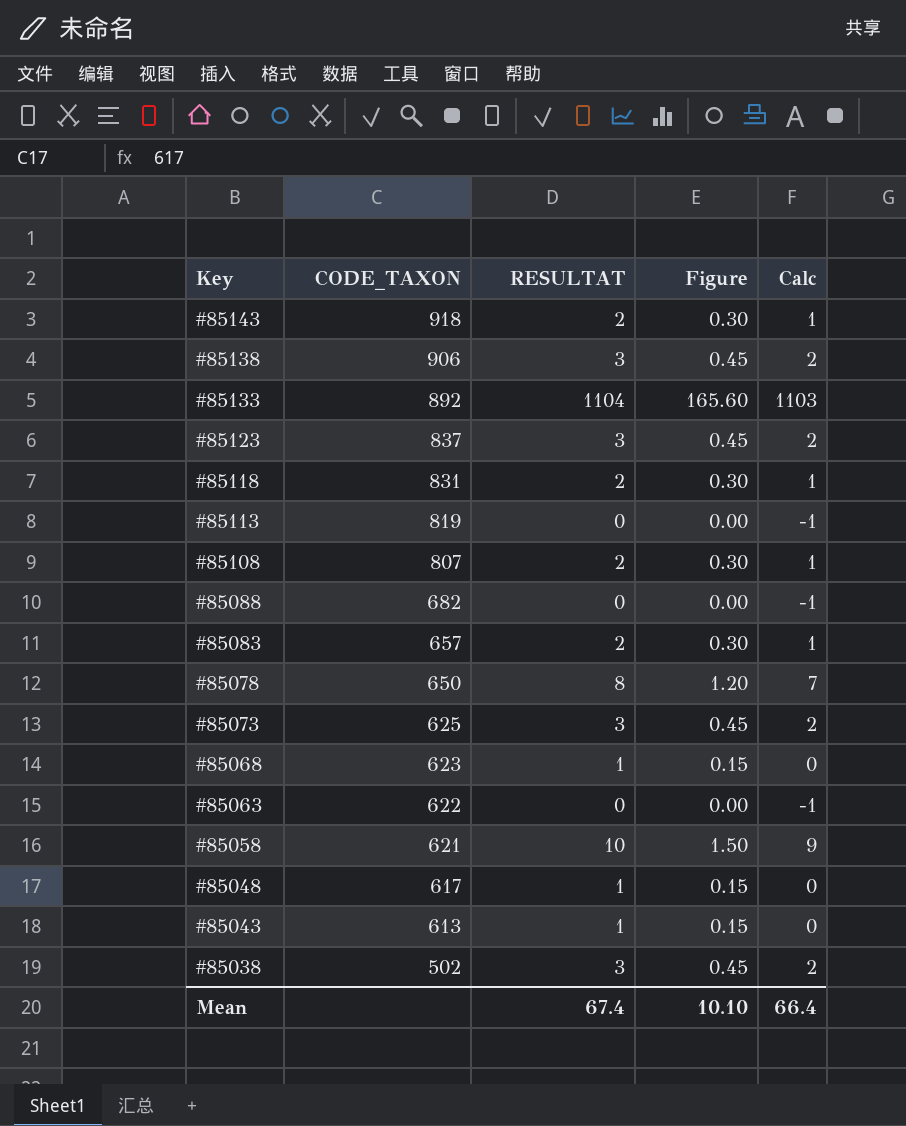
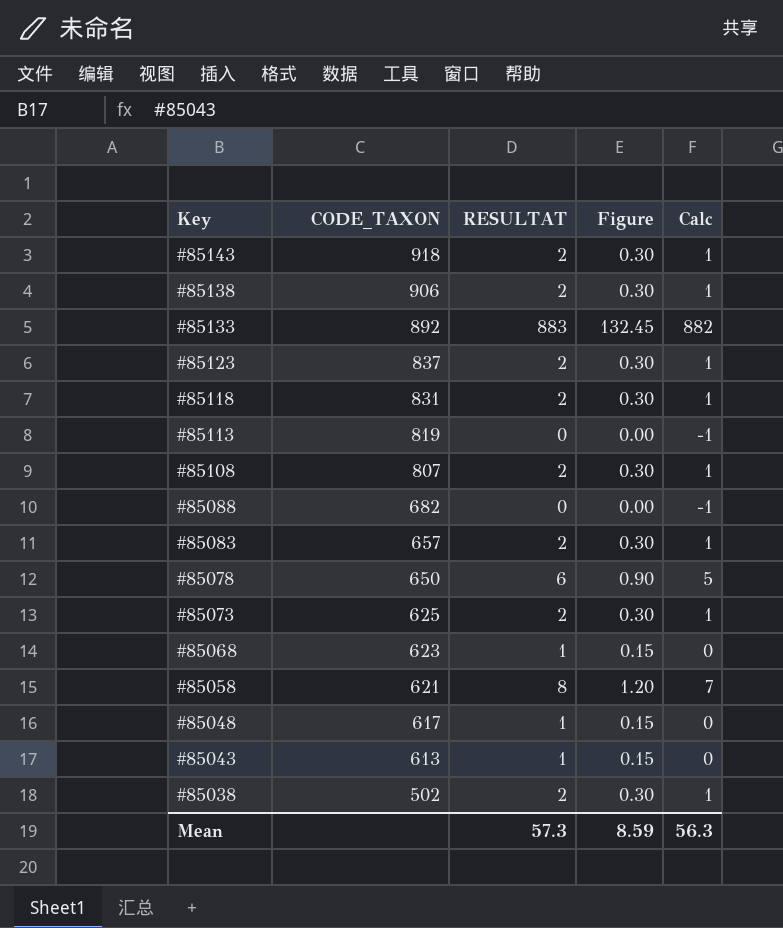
row #85063: 622 | 0 | 0.00 | -1 -> none
#85138 | RESULTAT: 3 -> 2
#85138 | Figure: 0.45 -> 0.30
#85138 | Calc: 2 -> 1
#85133 | RESULTAT: 1104 -> 883
#85133 | Figure: 165.60 -> 132.45
#85133 | Calc: 1103 -> 882
#85123 | RESULTAT: 3 -> 2
#85123 | Figure: 0.45 -> 0.30
#85123 | Calc: 2 -> 1
#85078 | RESULTAT: 8 -> 6
#85078 | Figure: 1.20 -> 0.90
#85078 | Calc: 7 -> 5
#85073 | RESULTAT: 3 -> 2
#85073 | Figure: 0.45 -> 0.30
#85073 | Calc: 2 -> 1
#85058 | RESULTAT: 10 -> 8
#85058 | Figure: 1.50 -> 1.20
#85058 | Calc: 9 -> 7
#85038 | RESULTAT: 3 -> 2
#85038 | Figure: 0.45 -> 0.30
#85038 | Calc: 2 -> 1
Mean | RESULTAT: 67.4 -> 57.3
Mean | Figure: 10.10 -> 8.59
Mean | Calc: 66.4 -> 56.3

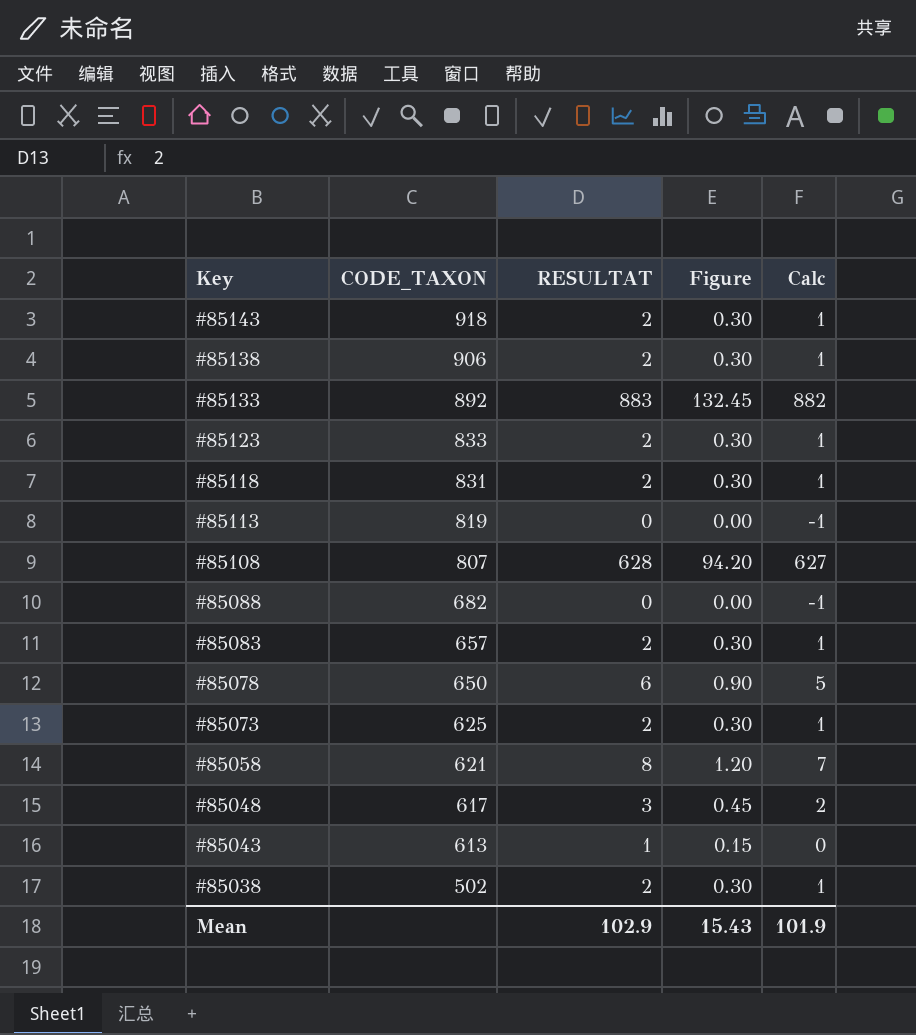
row #85068: 623 | 1 | 0.15 | 0 -> none
#85123 | CODE_TAXON: 837 -> 833
#85108 | RESULTAT: 2 -> 628
#85108 | Figure: 0.30 -> 94.20
#85108 | Calc: 1 -> 627
#85048 | RESULTAT: 1 -> 3
#85048 | Figure: 0.15 -> 0.45
#85048 | Calc: 0 -> 2
Mean | RESULTAT: 57.3 -> 102.9
Mean | Figure: 8.59 -> 15.43
Mean | Calc: 56.3 -> 101.9

